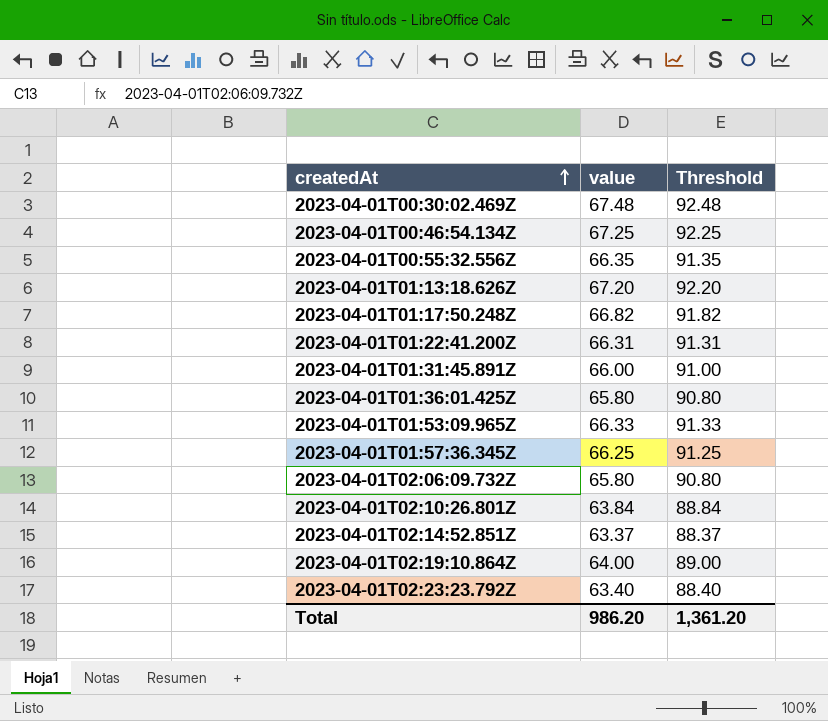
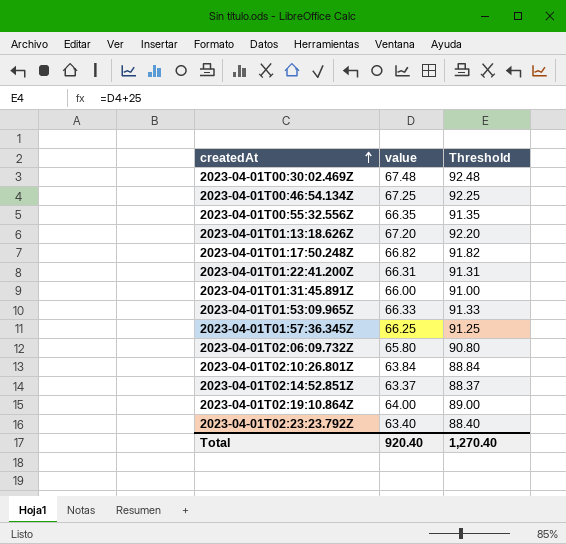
row 2023-04-01T01:36:01.425Z: 65.80 | 90.80 -> none
Total | value: 986.20 -> 920.40
Total | Threshold: 1,361.20 -> 1,270.40

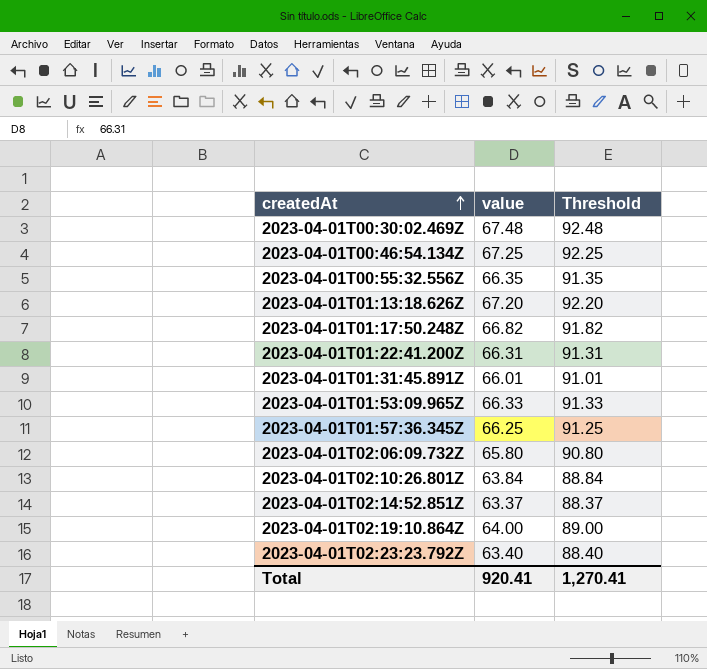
2023-04-01T01:31:45.891Z | value: 66.00 -> 66.01
2023-04-01T01:31:45.891Z | Threshold: 91.00 -> 91.01
Total | value: 920.40 -> 920.41
Total | Threshold: 1,270.40 -> 1,270.41

